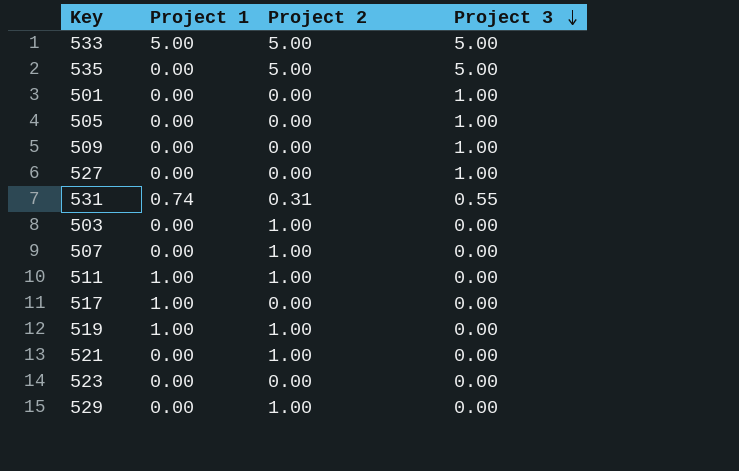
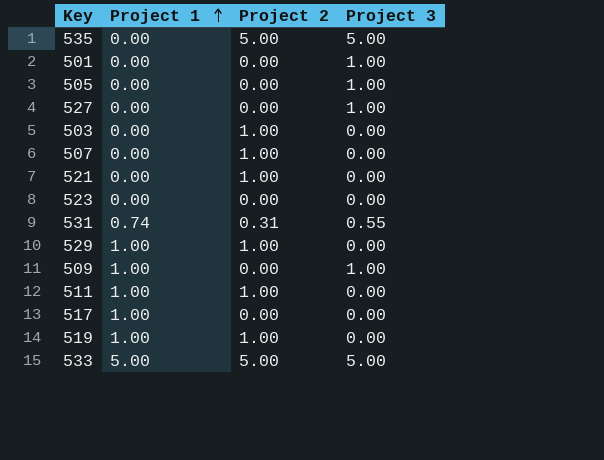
row order: Project 3 descending -> Project 1 ascending
529 | Project 1: 0.00 -> 1.00
509 | Project 1: 0.00 -> 1.00

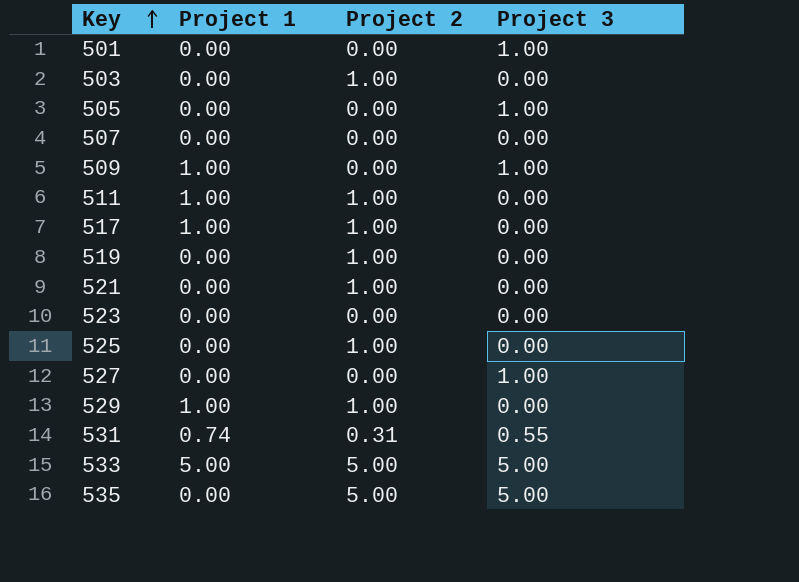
row order: Project 1 ascending -> Key ascending
507 | Project 2: 1.00 -> 0.00
517 | Project 2: 0.00 -> 1.00
519 | Project 1: 1.00 -> 0.00
row 525: none -> 0.00 | 1.00 | 0.00

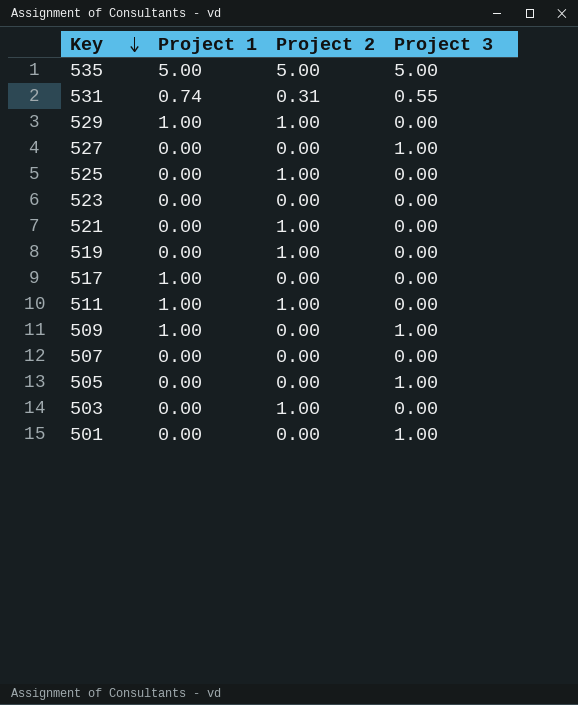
row order: Key ascending -> Key descending
row 533: 5.00 | 5.00 | 5.00 -> none
535 | Project 1: 0.00 -> 5.00
517 | Project 2: 1.00 -> 0.00

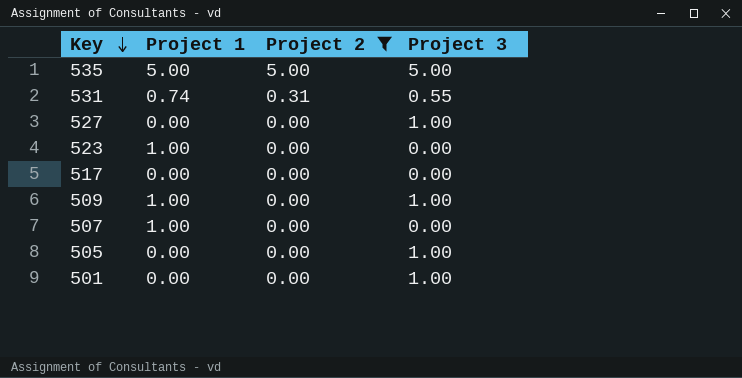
filter: none -> Project 2 != 1.00
523 | Project 1: 0.00 -> 1.00
517 | Project 1: 1.00 -> 0.00
507 | Project 1: 0.00 -> 1.00

